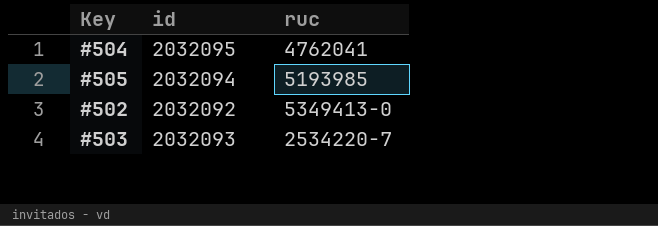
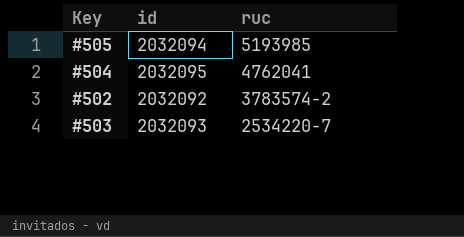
row order: none -> ruc descending
#502 | ruc: 5349413-0 -> 3783574-2

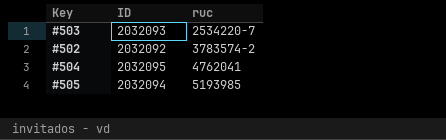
row order: ruc descending -> ruc ascending
column name: id -> ID

